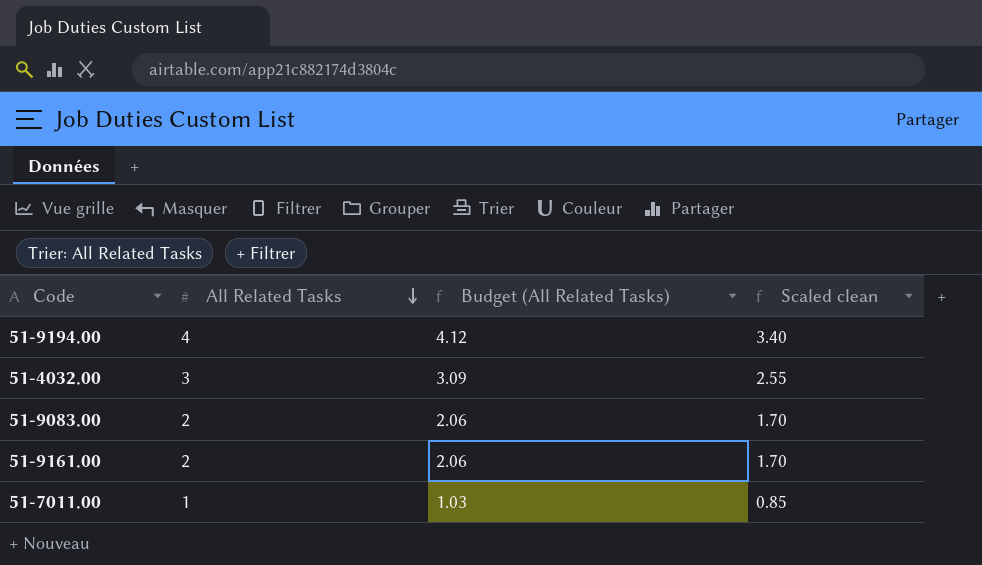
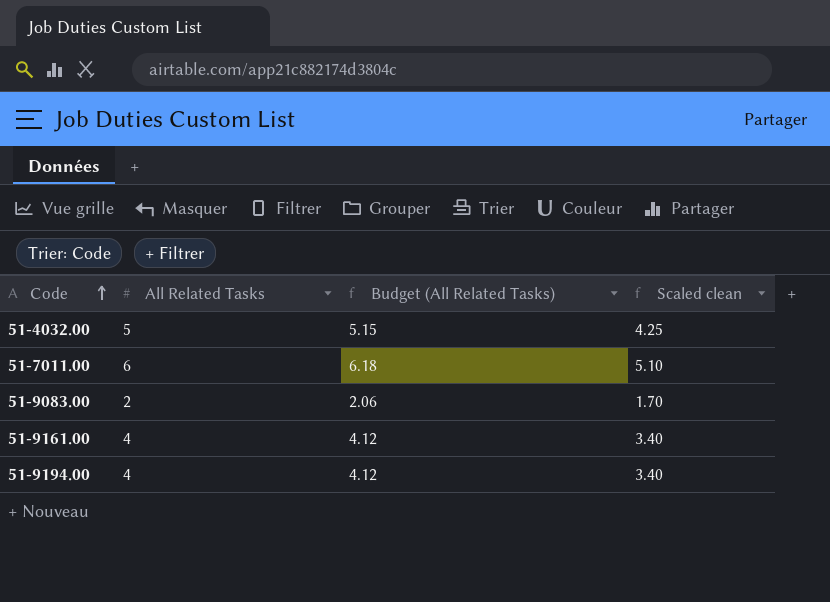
row order: All Related Tasks descending -> Code ascending
51-4032.00 | All Related Tasks: 3 -> 5
51-4032.00 | Budget (All Related Tasks): 3.09 -> 5.15
51-4032.00 | Scaled clean: 2.55 -> 4.25
51-7011.00 | All Related Tasks: 1 -> 6
51-7011.00 | Budget (All Related Tasks): 1.03 -> 6.18
51-7011.00 | Scaled clean: 0.85 -> 5.10
51-9161.00 | All Related Tasks: 2 -> 4
51-9161.00 | Budget (All Related Tasks): 2.06 -> 4.12
51-9161.00 | Scaled clean: 1.70 -> 3.40

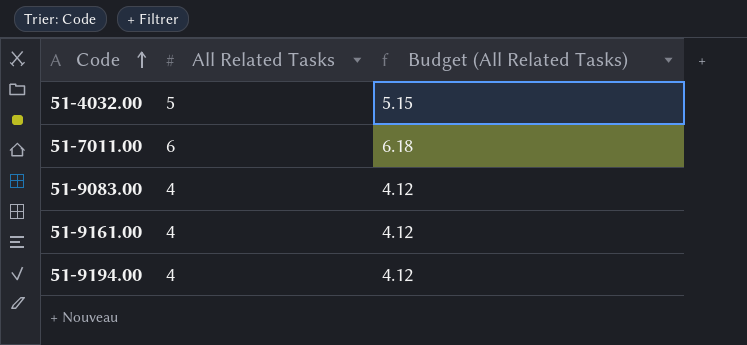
column Scaled clean | formula: [All Related Tasks] * 0.85 -> none
51-9083.00 | All Related Tasks: 2 -> 4
51-9083.00 | Budget (All Related Tasks): 2.06 -> 4.12

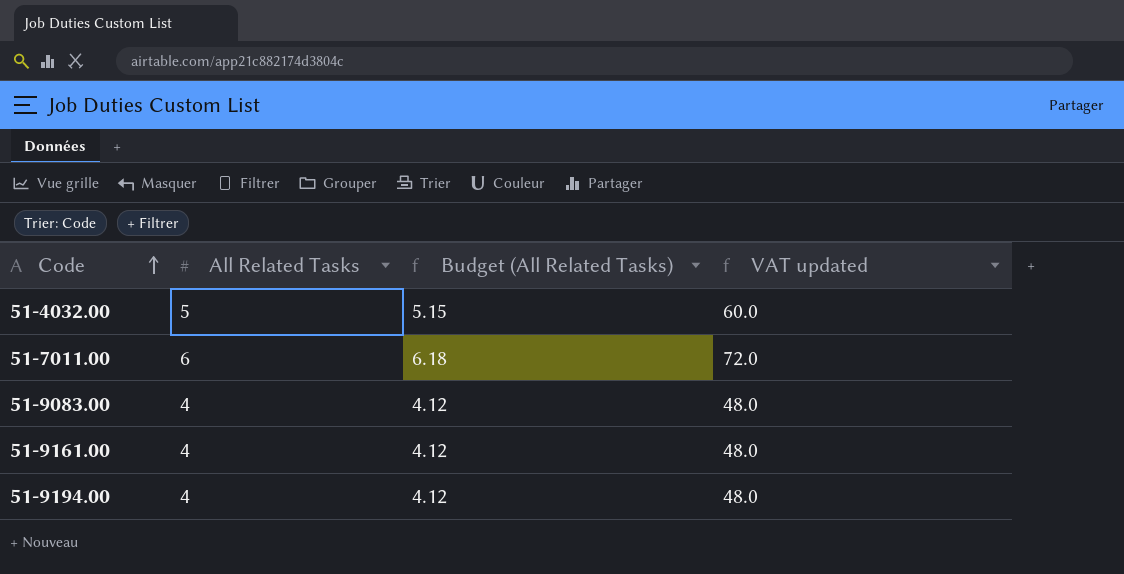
column VAT updated | formula: none -> [All Related Tasks] * 12

